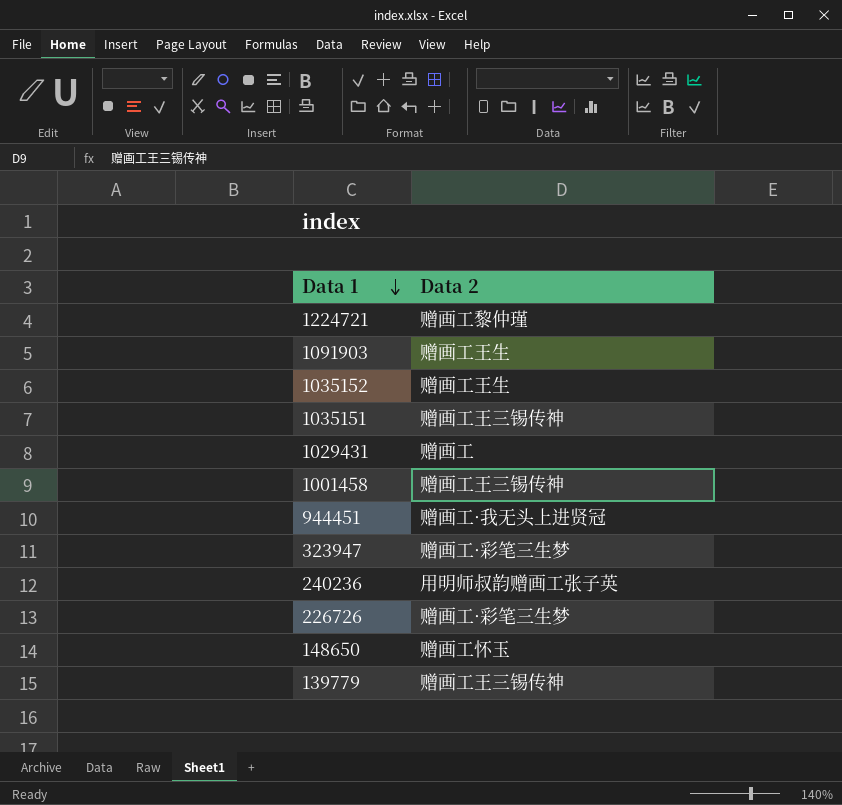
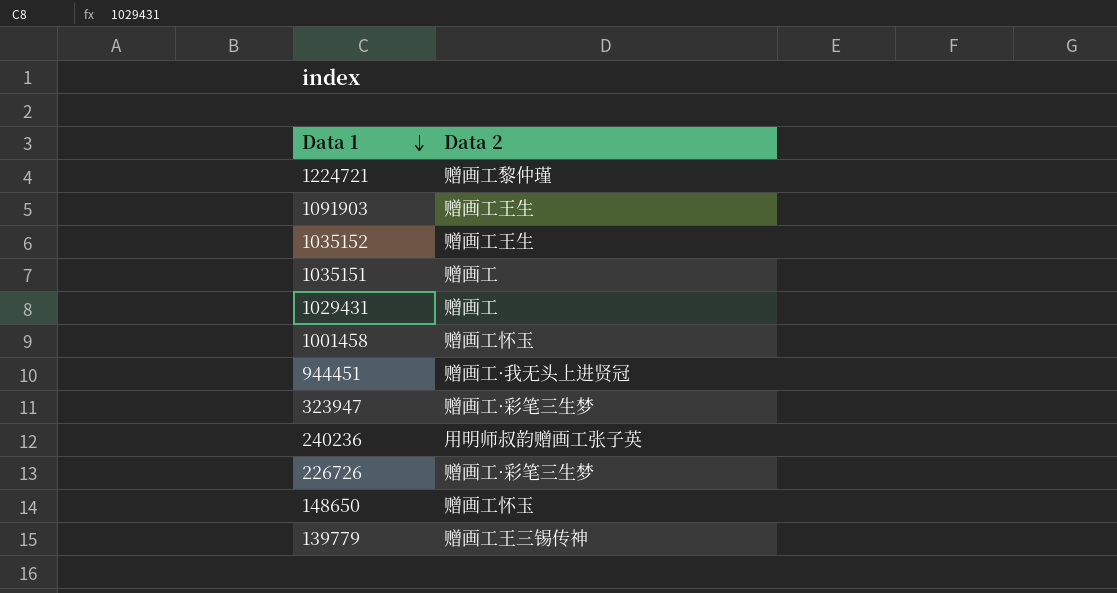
1035151 | Data 2: 赠画工王三锡传神 -> 赠画工
1001458 | Data 2: 赠画工王三锡传神 -> 赠画工怀玉

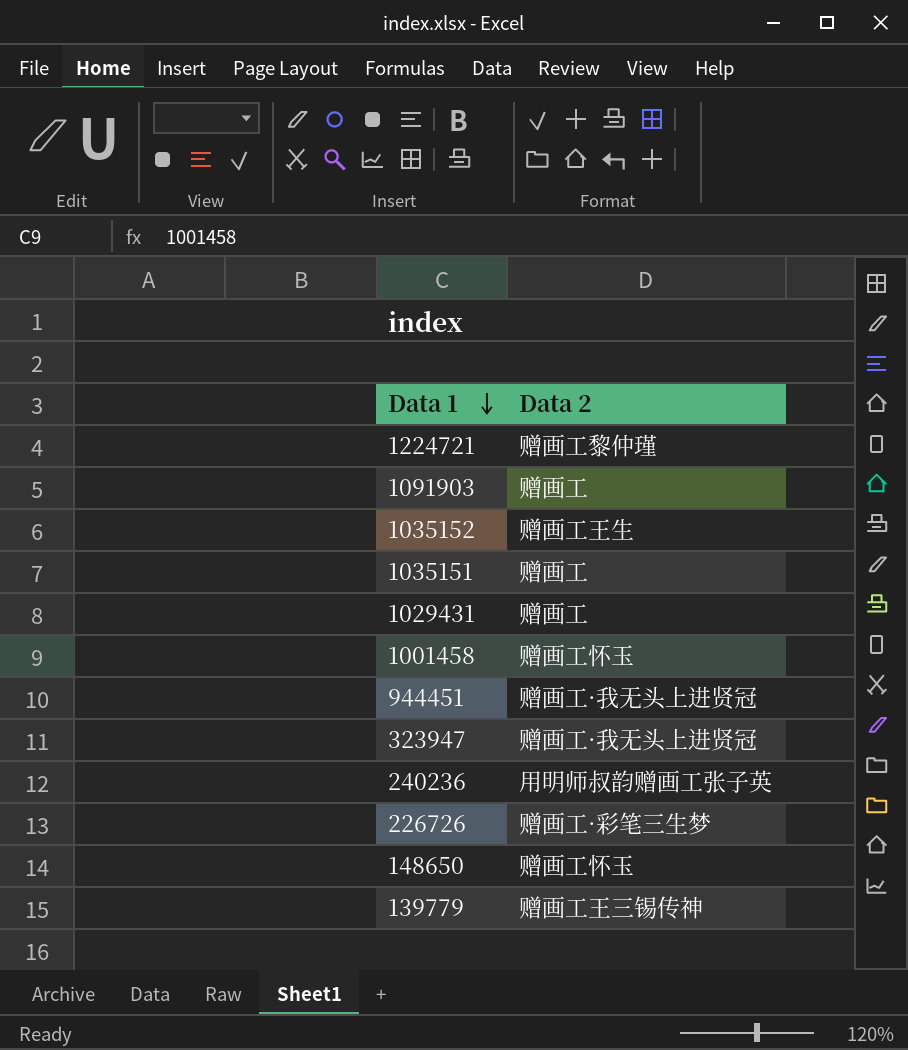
1091903 | Data 2: 赠画工王生 -> 赠画工
323947 | Data 2: 赠画工·彩笔三生梦 -> 赠画工·我无头上进贤冠

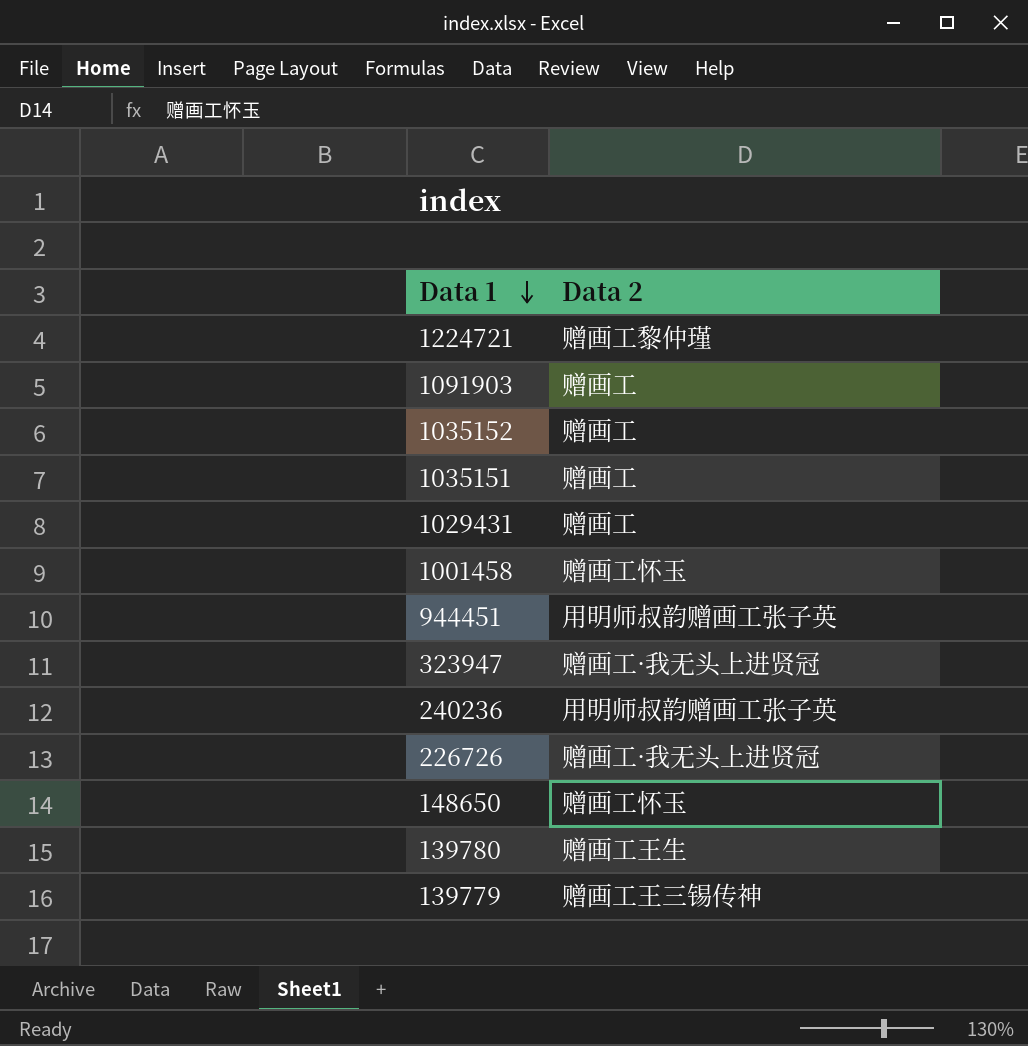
1035152 | Data 2: 赠画工王生 -> 赠画工
944451 | Data 2: 赠画工·我无头上进贤冠 -> 用明师叔韵赠画工张子英
226726 | Data 2: 赠画工·彩笔三生梦 -> 赠画工·我无头上进贤冠
row 139780: none -> 赠画工王生

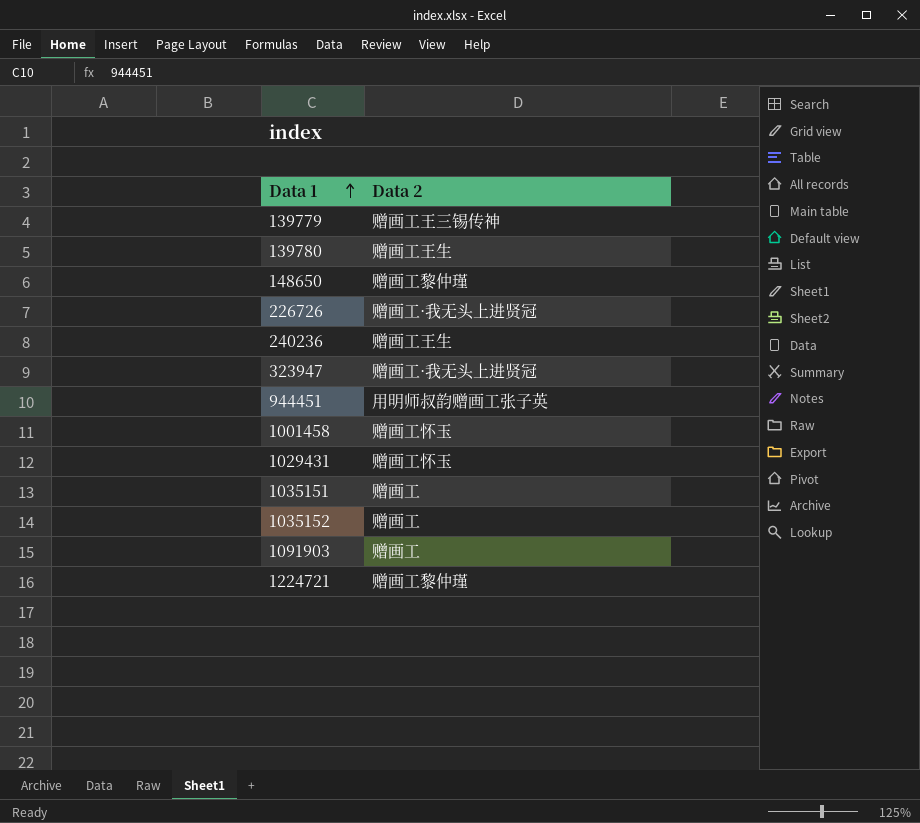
row order: Data 1 descending -> Data 1 ascending
148650 | Data 2: 赠画工怀玉 -> 赠画工黎仲瑾
240236 | Data 2: 用明师叔韵赠画工张子英 -> 赠画工王生
1029431 | Data 2: 赠画工 -> 赠画工怀玉

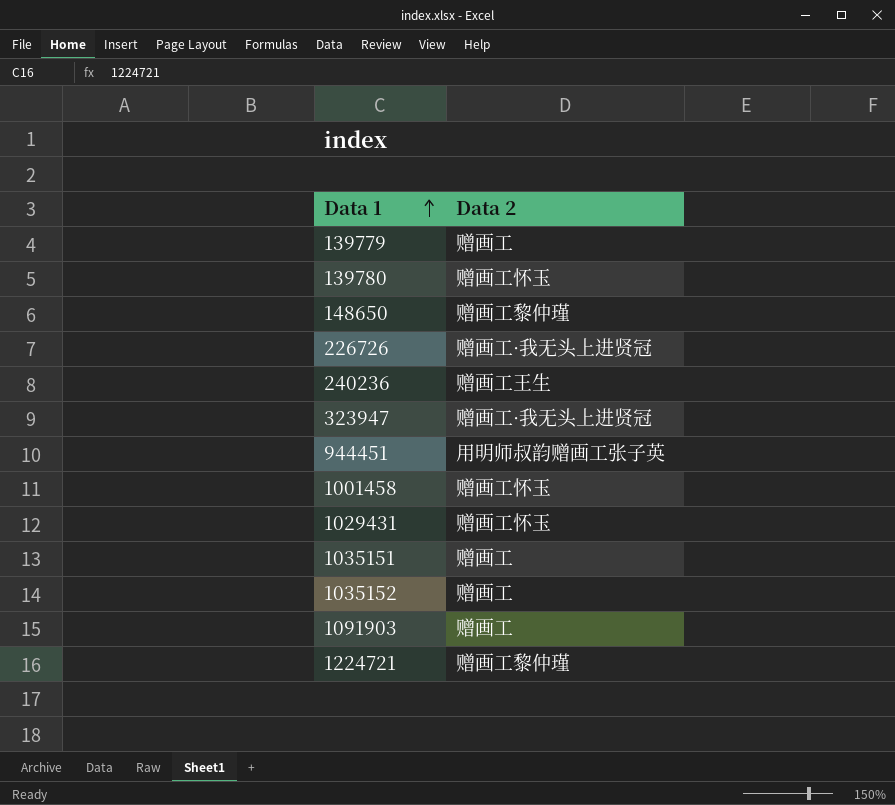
139779 | Data 2: 赠画工王三锡传神 -> 赠画工
139780 | Data 2: 赠画工王生 -> 赠画工怀玉

